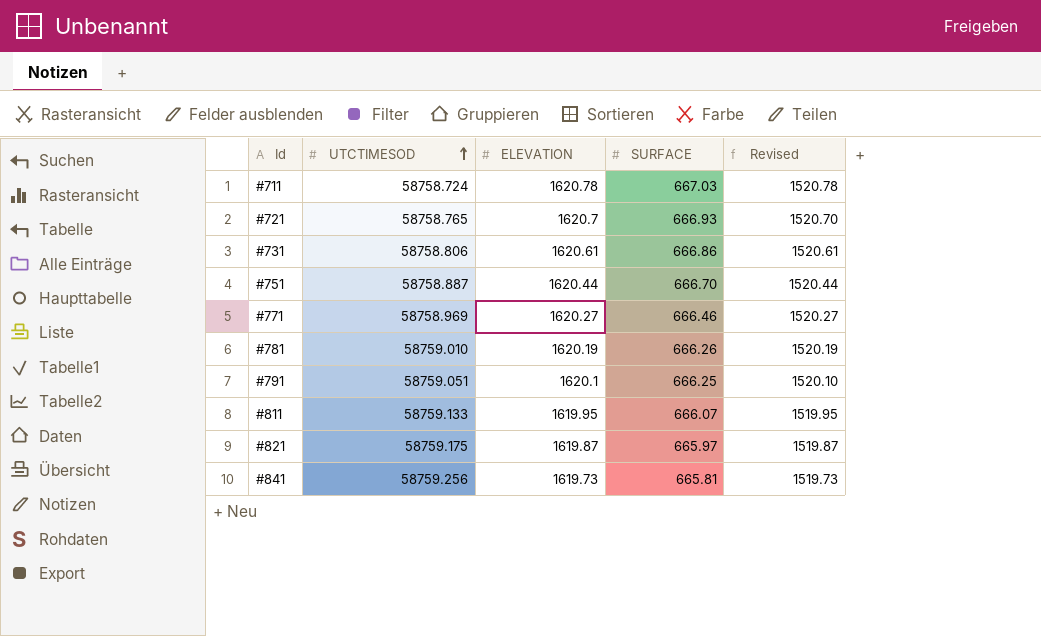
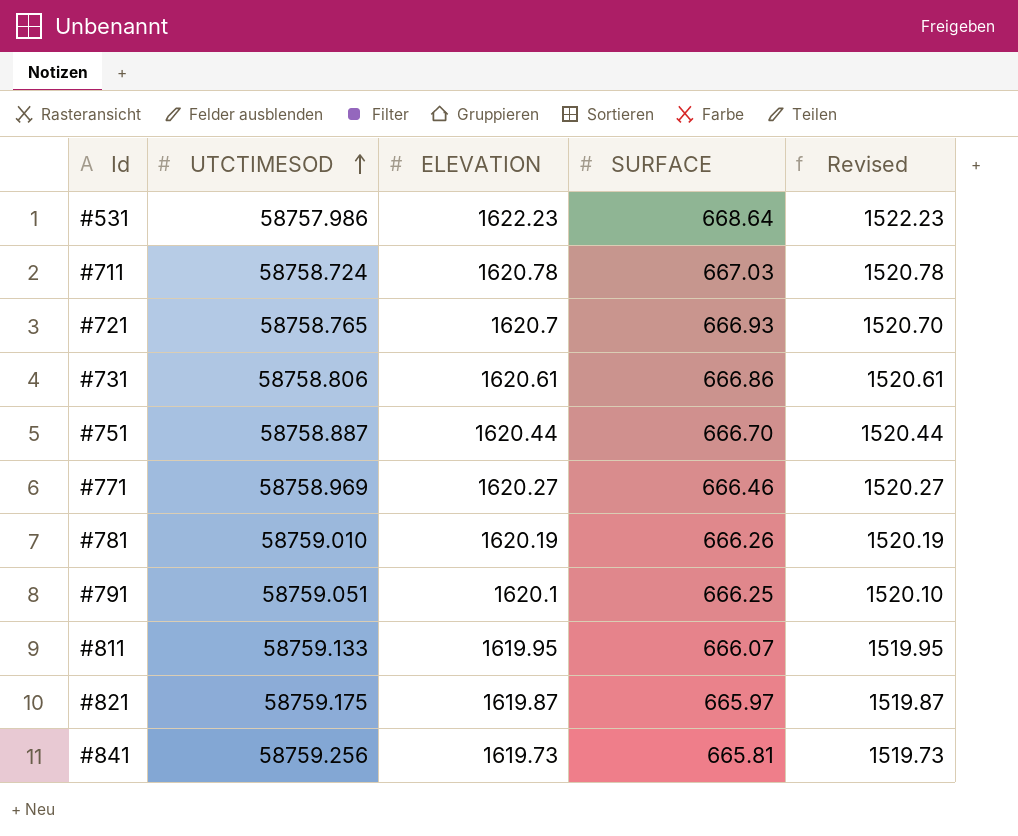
row #531: none -> 58757.986 | 1622.23 | 668.64 | 1522.23

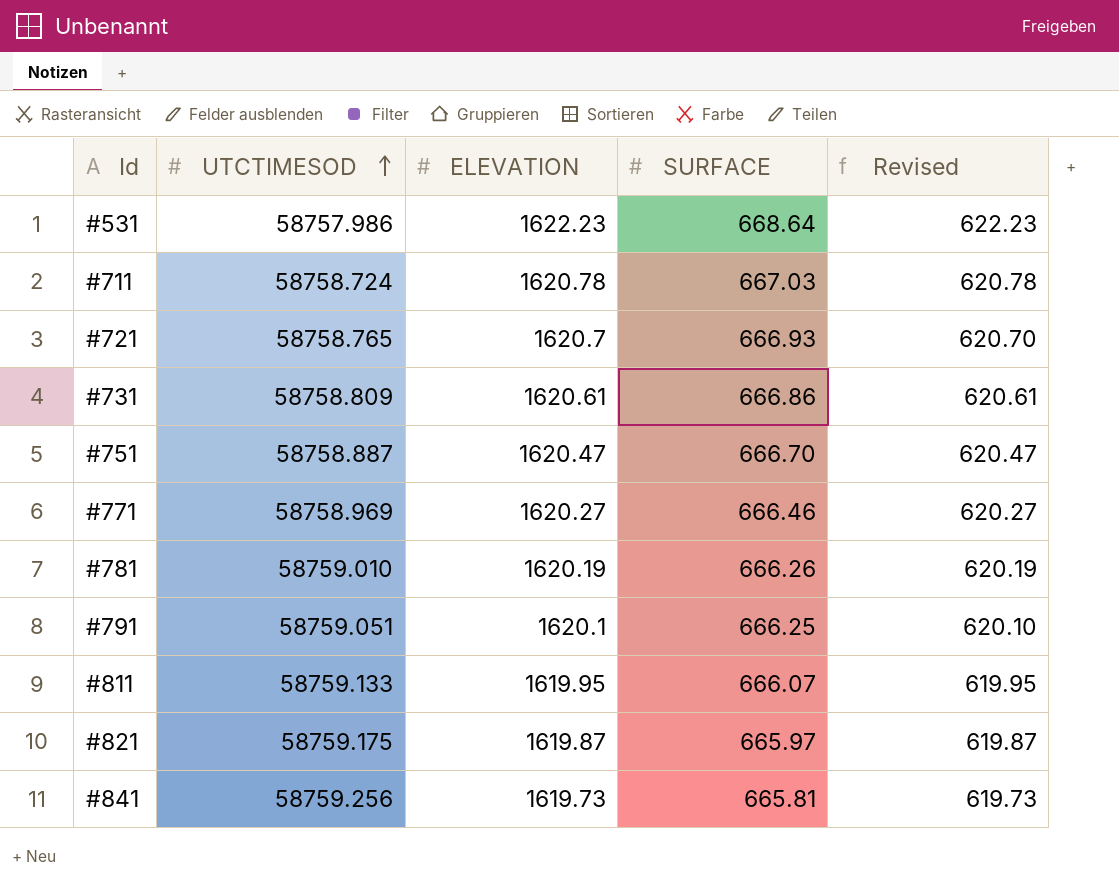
column Revised | formula: [ELEVATION] - 100 -> [ELEVATION] - 1000
#731 | UTCTIMESOD: 58758.806 -> 58758.809
#751 | ELEVATION: 1620.44 -> 1620.47

